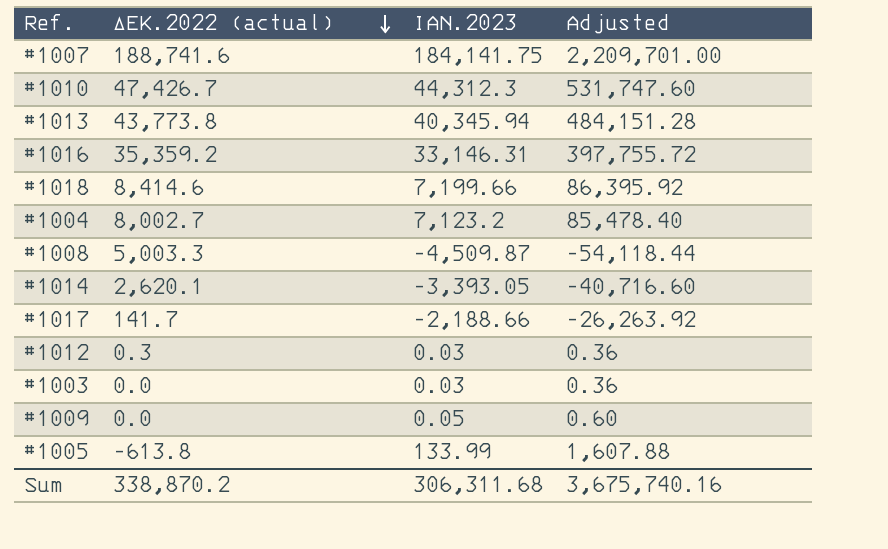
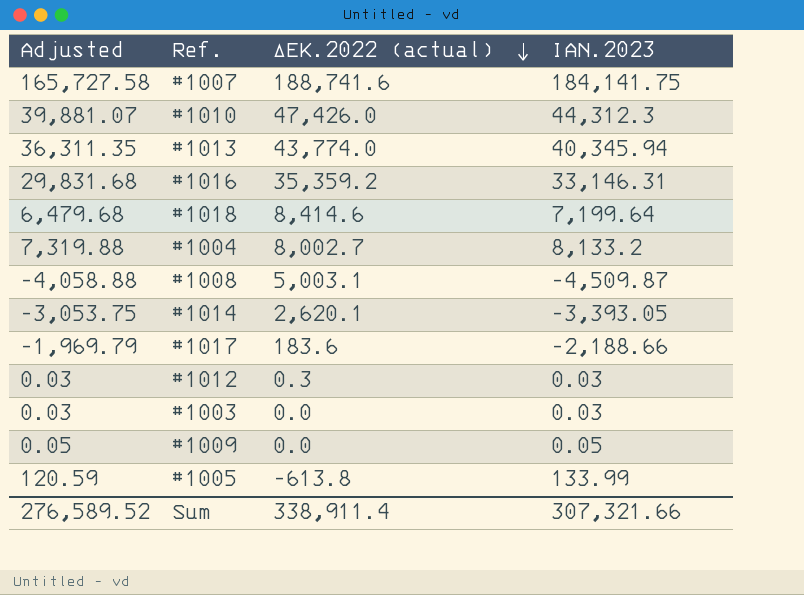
column Adjusted | formula: [ΙΑΝ.2023] * 12 -> [ΙΑΝ.2023] * 0.9
column Adjusted | position: 4 -> 1
#1010 | ΔΕΚ.2022 (actual): 47,426.7 -> 47,426.0
#1013 | ΔΕΚ.2022 (actual): 43,773.8 -> 43,774.0
#1018 | ΙΑΝ.2023: 7,199.66 -> 7,199.64
#1004 | ΙΑΝ.2023: 7,123.2 -> 8,133.2
#1008 | ΔΕΚ.2022 (actual): 5,003.3 -> 5,003.1
#1017 | ΔΕΚ.2022 (actual): 141.7 -> 183.6
Sum | Adjusted: 3,675,740.16 -> 276,589.52
Sum | ΔΕΚ.2022 (actual): 338,870.2 -> 338,911.4
Sum | ΙΑΝ.2023: 306,311.68 -> 307,321.66

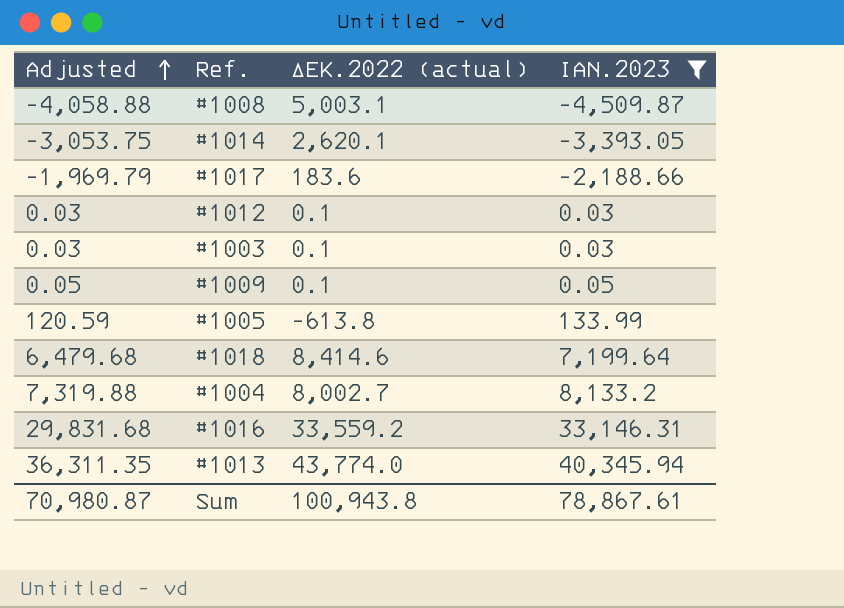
filter: none -> ΙΑΝ.2023 <= 40,345.94
row order: ΔΕΚ.2022 (actual) descending -> Adjusted ascending
#1012 | ΔΕΚ.2022 (actual): 0.3 -> 0.1
#1003 | ΔΕΚ.2022 (actual): 0.0 -> 0.1
#1009 | ΔΕΚ.2022 (actual): 0.0 -> 0.1
#1016 | ΔΕΚ.2022 (actual): 35,359.2 -> 33,559.2
Sum | Adjusted: 276,589.52 -> 70,980.87
Sum | ΔΕΚ.2022 (actual): 338,911.4 -> 100,943.8
Sum | ΙΑΝ.2023: 307,321.66 -> 78,867.61

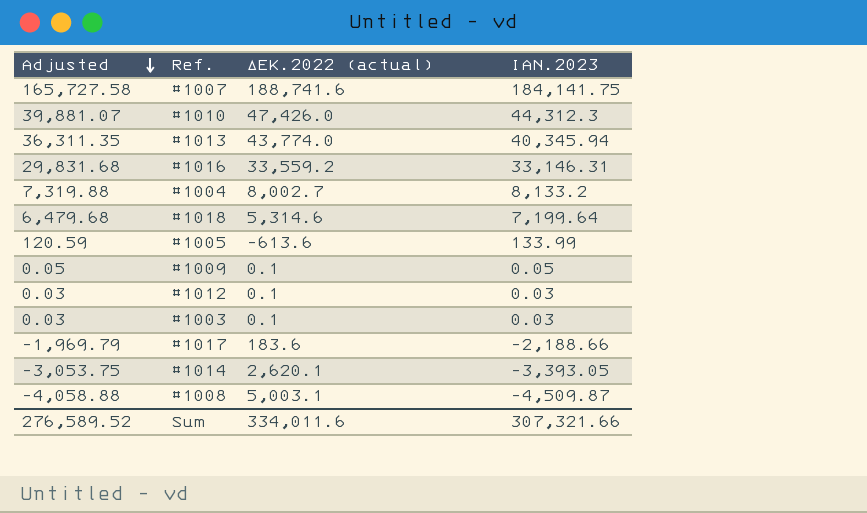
filter: ΙΑΝ.2023 <= 40,345.94 -> none
row order: Adjusted ascending -> Adjusted descending
#1018 | ΔΕΚ.2022 (actual): 8,414.6 -> 5,314.6
#1005 | ΔΕΚ.2022 (actual): -613.8 -> -613.6
Sum | Adjusted: 70,980.87 -> 276,589.52
Sum | ΔΕΚ.2022 (actual): 100,943.8 -> 334,011.6
Sum | ΙΑΝ.2023: 78,867.61 -> 307,321.66

